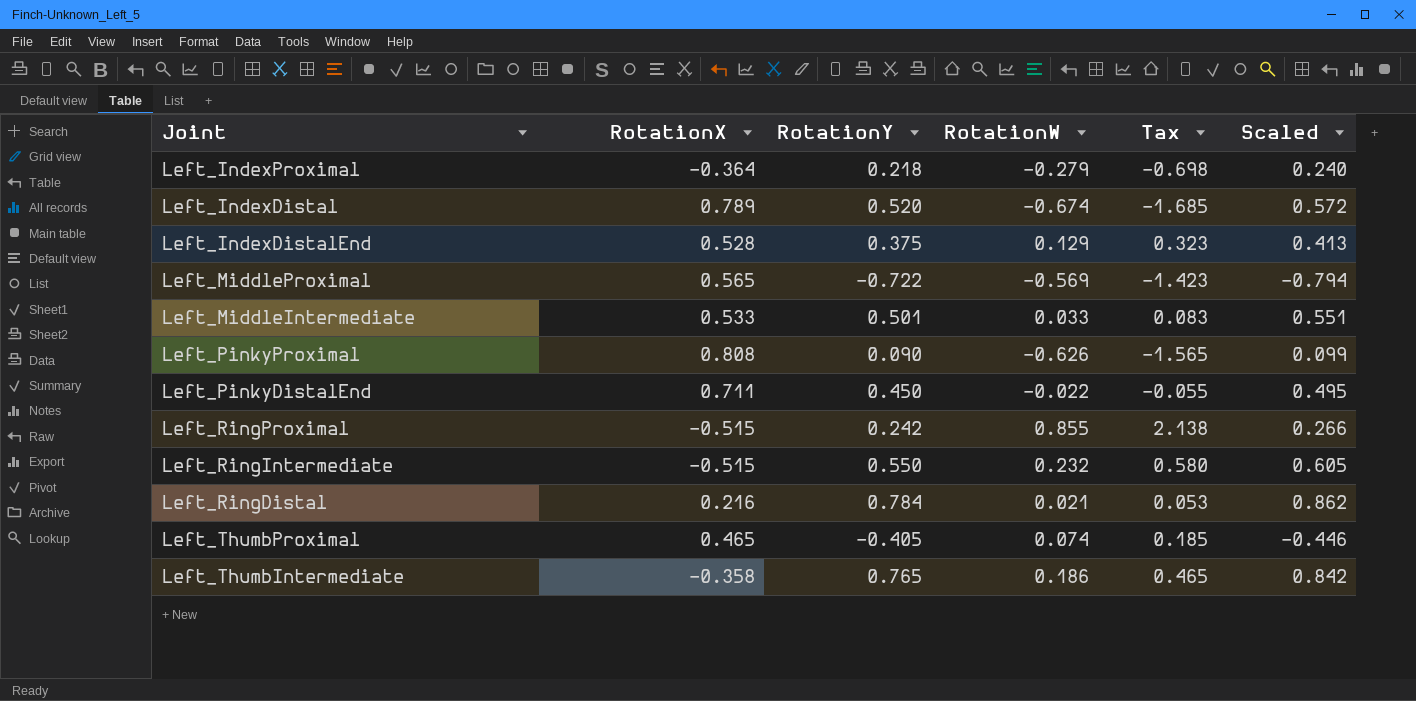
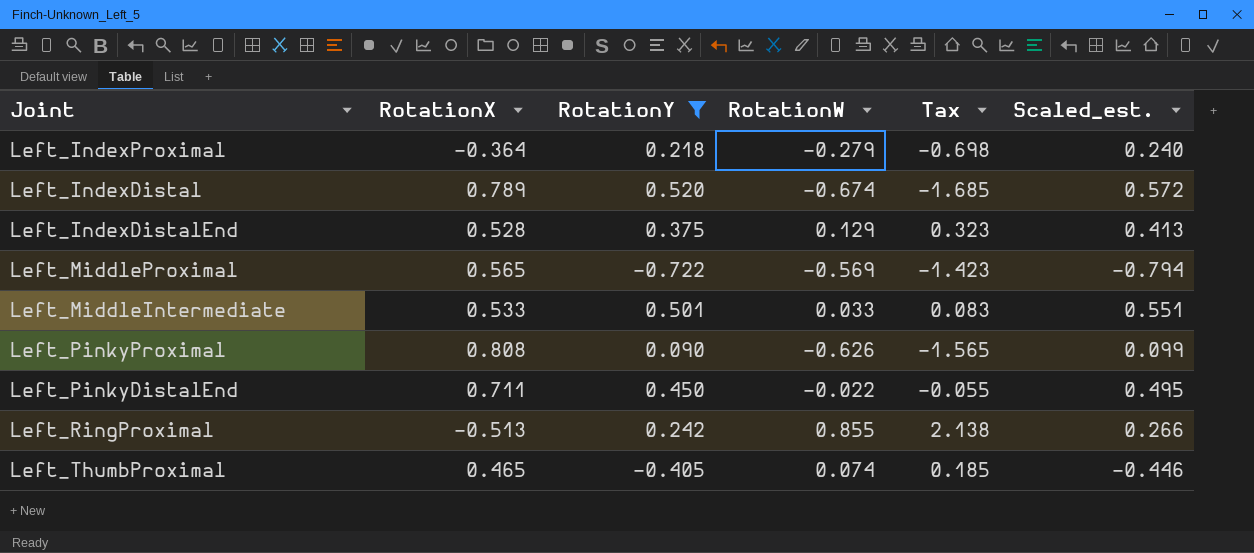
filter: none -> RotationY <= 0.520
column name: Scaled -> Scaled_est.
Left_RingProximal | RotationX: -0.515 -> -0.513

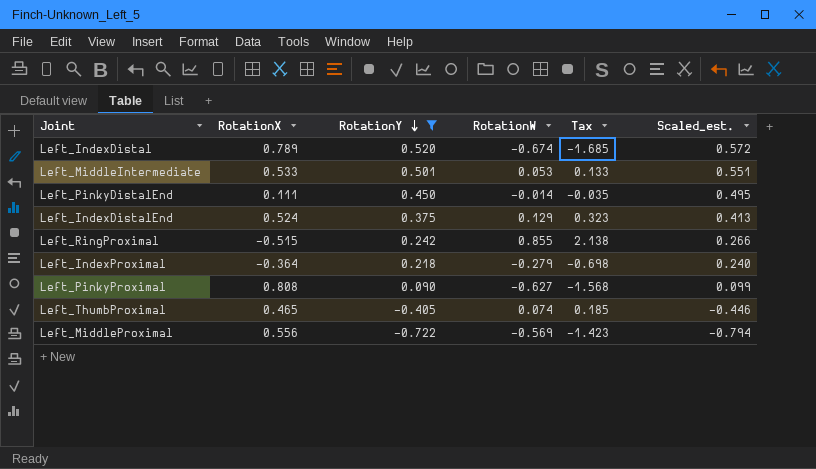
row order: none -> RotationY descending
Left_MiddleIntermediate | RotationW: 0.033 -> 0.053
Left_MiddleIntermediate | Tax: 0.083 -> 0.133
Left_PinkyDistalEnd | RotationX: 0.711 -> 0.111
Left_PinkyDistalEnd | RotationW: -0.022 -> -0.014
Left_PinkyDistalEnd | Tax: -0.055 -> -0.035
Left_IndexDistalEnd | RotationX: 0.528 -> 0.524
Left_RingProximal | RotationX: -0.513 -> -0.515
Left_PinkyProximal | RotationW: -0.626 -> -0.627
Left_PinkyProximal | Tax: -1.565 -> -1.568
Left_MiddleProximal | RotationX: 0.565 -> 0.556

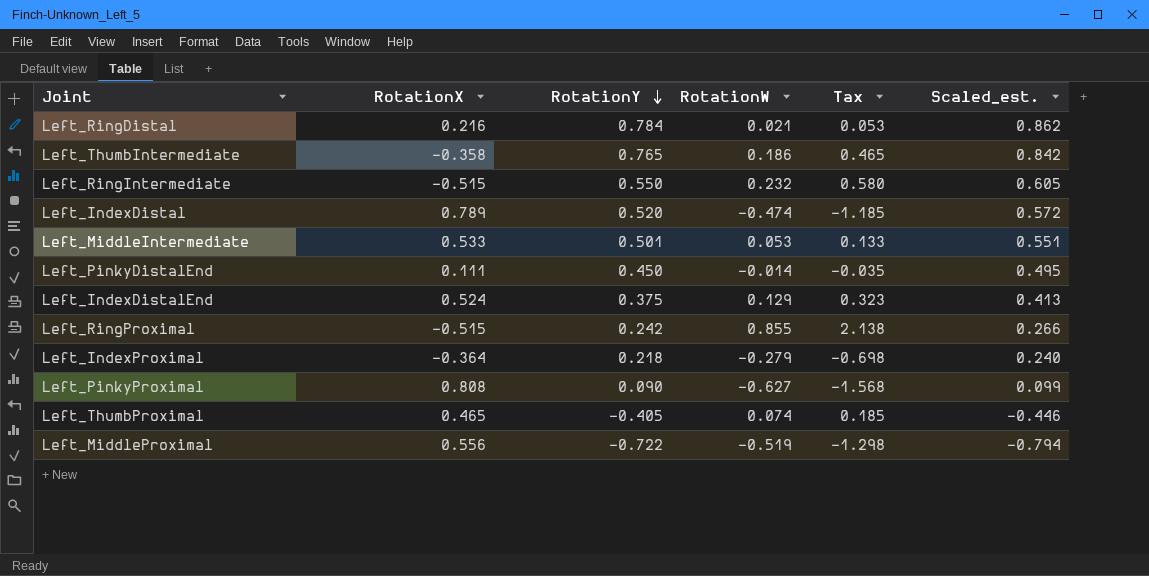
filter: RotationY <= 0.520 -> none
Left_IndexDistal | RotationW: -0.674 -> -0.474
Left_IndexDistal | Tax: -1.685 -> -1.185
Left_MiddleProximal | RotationW: -0.569 -> -0.519
Left_MiddleProximal | Tax: -1.423 -> -1.298

